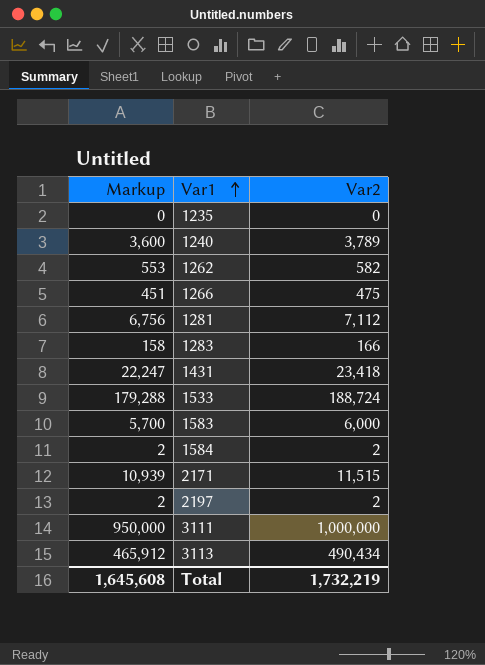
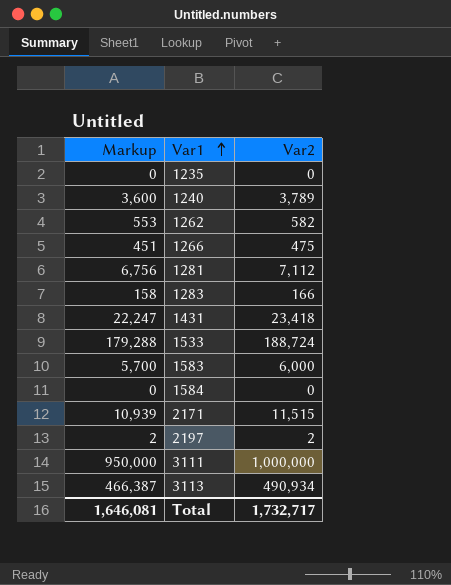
1584 | Markup: 2 -> 0
1584 | Var2: 2 -> 0
3113 | Markup: 465,912 -> 466,387
3113 | Var2: 490,434 -> 490,934
Total | Markup: 1,645,608 -> 1,646,081
Total | Var2: 1,732,219 -> 1,732,717

